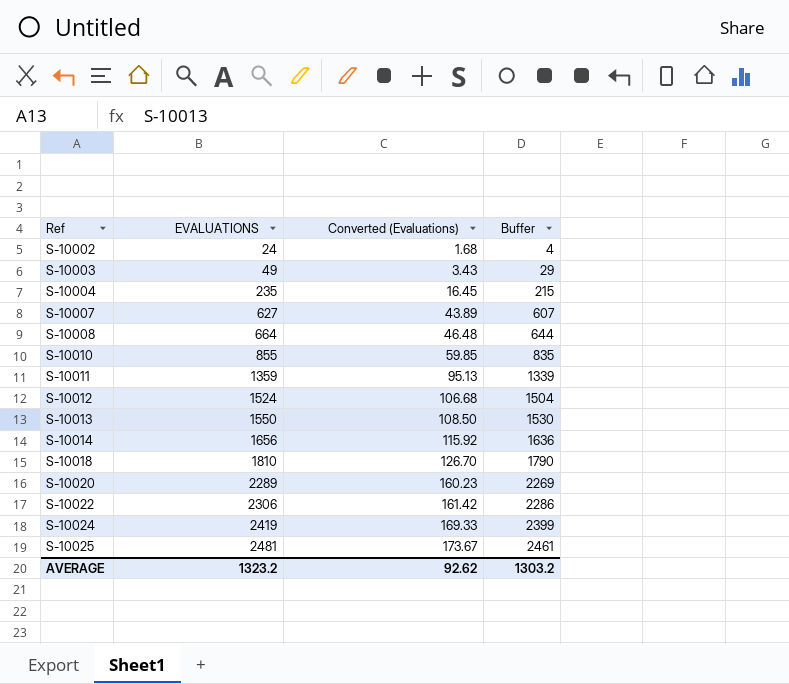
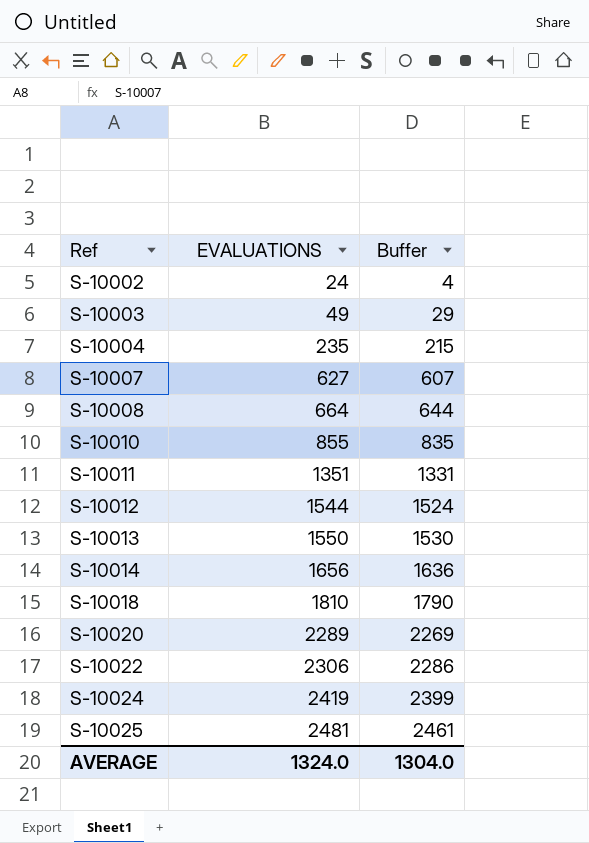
column Converted (Evaluations) | formula: [EVALUATIONS] * 0.07 -> none
S-10011 | EVALUATIONS: 1359 -> 1351
S-10011 | Buffer: 1339 -> 1331
S-10012 | EVALUATIONS: 1524 -> 1544
S-10012 | Buffer: 1504 -> 1524
AVERAGE | EVALUATIONS: 1323.2 -> 1324.0
AVERAGE | Buffer: 1303.2 -> 1304.0

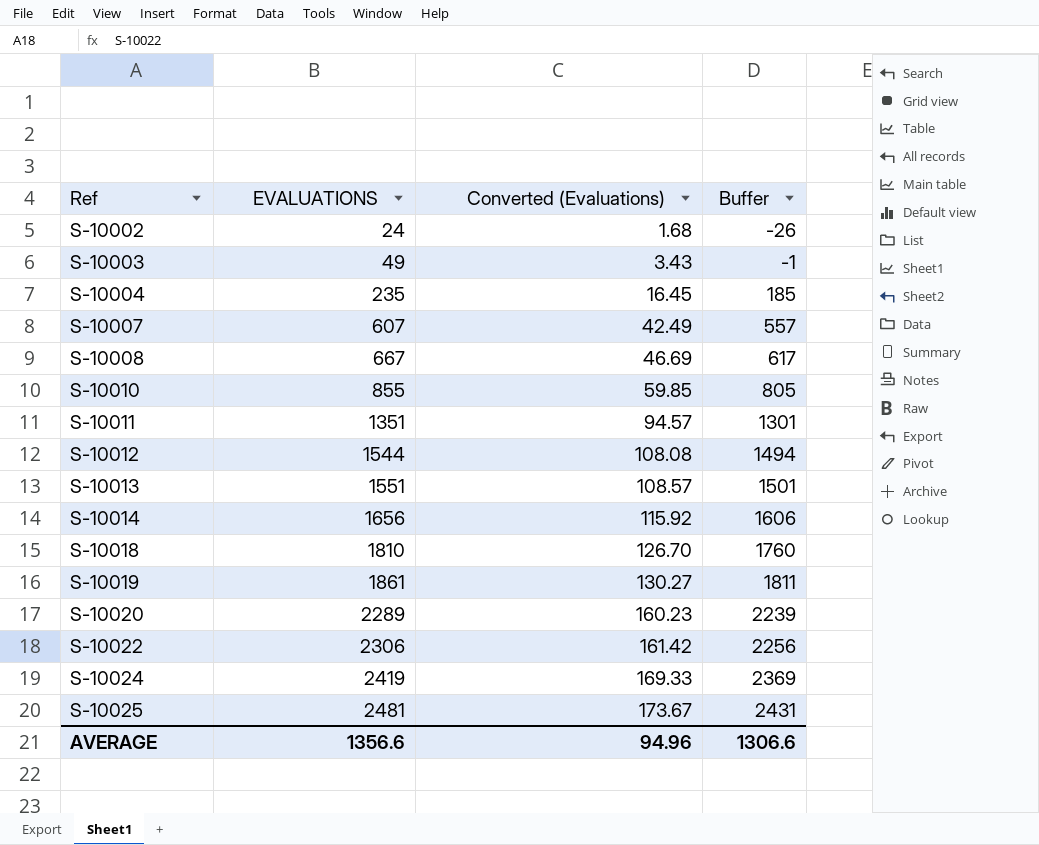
column Converted (Evaluations) | formula: none -> [EVALUATIONS] * 0.07
column Buffer | formula: [EVALUATIONS] - 20 -> [EVALUATIONS] - 50
S-10007 | EVALUATIONS: 627 -> 607
S-10008 | EVALUATIONS: 664 -> 667
S-10013 | EVALUATIONS: 1550 -> 1551
row S-10019: none -> 1861 | 130.27 | 1811
AVERAGE | EVALUATIONS: 1324.0 -> 1356.6
AVERAGE | Buffer: 1304.0 -> 1306.6

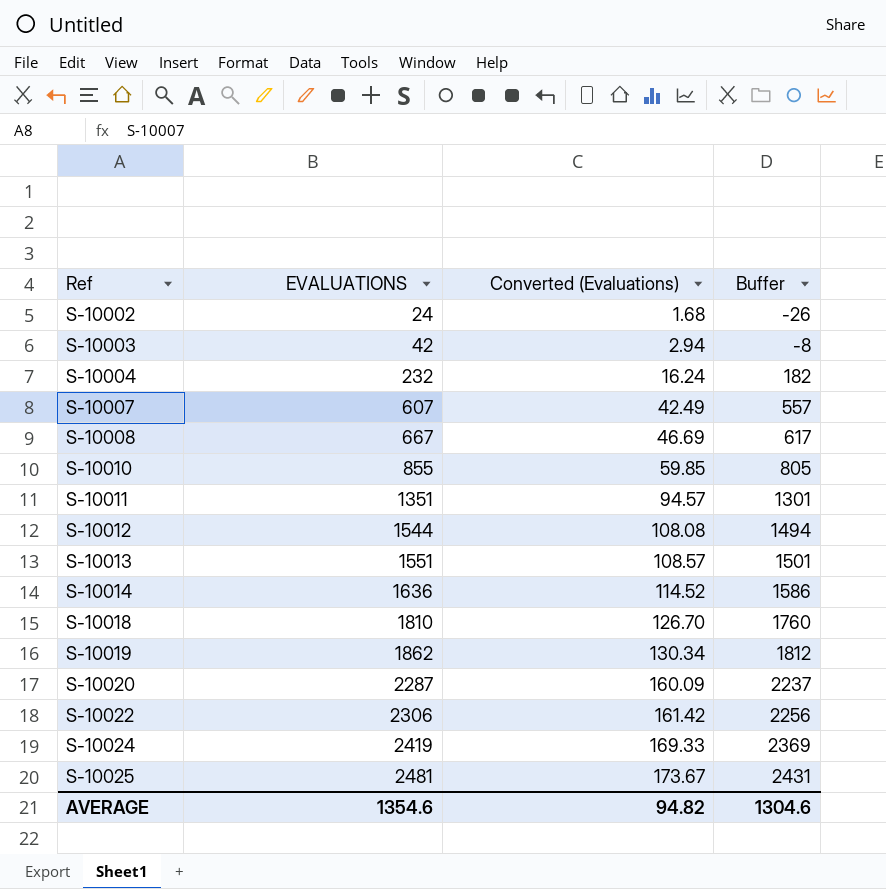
S-10003 | EVALUATIONS: 49 -> 42
S-10003 | Converted (Evaluations): 3.43 -> 2.94
S-10003 | Buffer: -1 -> -8
S-10004 | EVALUATIONS: 235 -> 232
S-10004 | Converted (Evaluations): 16.45 -> 16.24
S-10004 | Buffer: 185 -> 182
S-10014 | EVALUATIONS: 1656 -> 1636
S-10014 | Converted (Evaluations): 115.92 -> 114.52
S-10014 | Buffer: 1606 -> 1586
S-10019 | EVALUATIONS: 1861 -> 1862
S-10019 | Converted (Evaluations): 130.27 -> 130.34
S-10019 | Buffer: 1811 -> 1812
S-10020 | EVALUATIONS: 2289 -> 2287
S-10020 | Converted (Evaluations): 160.23 -> 160.09
S-10020 | Buffer: 2239 -> 2237
AVERAGE | EVALUATIONS: 1356.6 -> 1354.6
AVERAGE | Converted (Evaluations): 94.96 -> 94.82
AVERAGE | Buffer: 1306.6 -> 1304.6

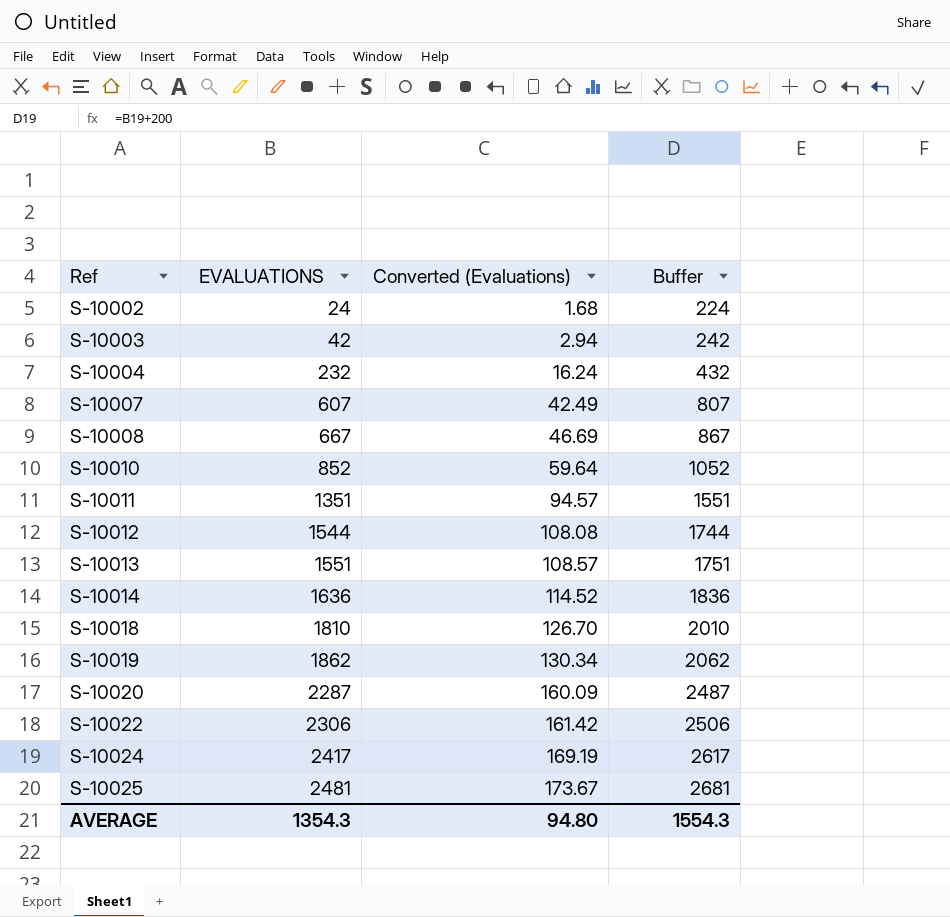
column Buffer | formula: [EVALUATIONS] - 50 -> [EVALUATIONS] + 200
S-10010 | EVALUATIONS: 855 -> 852
S-10010 | Converted (Evaluations): 59.85 -> 59.64
S-10024 | EVALUATIONS: 2419 -> 2417
S-10024 | Converted (Evaluations): 169.33 -> 169.19
AVERAGE | EVALUATIONS: 1354.6 -> 1354.3
AVERAGE | Converted (Evaluations): 94.82 -> 94.80
AVERAGE | Buffer: 1304.6 -> 1554.3

